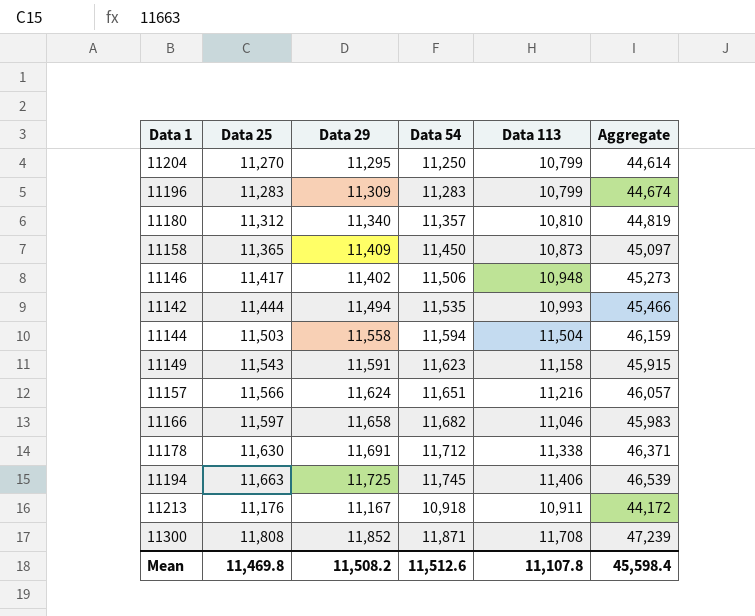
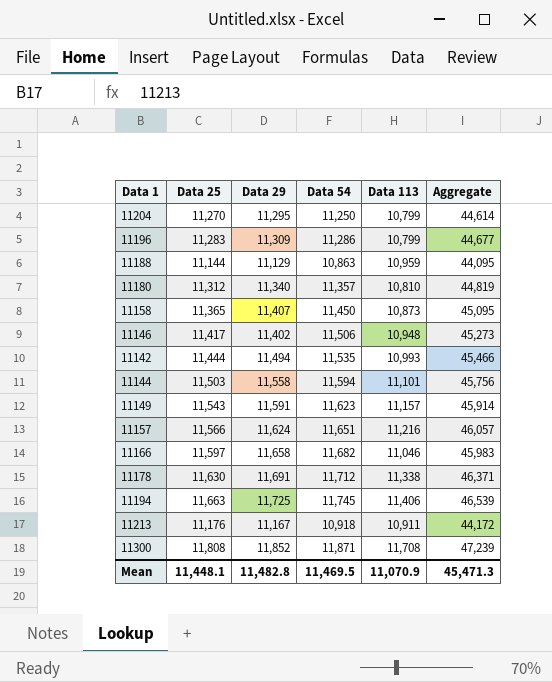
11196 | Data 54: 11,283 -> 11,286
11196 | Aggregate: 44,674 -> 44,677
row 11188: none -> 11,144 | 11,129 | 10,863 | 10,959 | 44,095
11158 | Data 29: 11,409 -> 11,407
11158 | Aggregate: 45,097 -> 45,095
11144 | Data 113: 11,504 -> 11,101
11144 | Aggregate: 46,159 -> 45,756
11149 | Data 113: 11,158 -> 11,157
11149 | Aggregate: 45,915 -> 45,914
Mean | Data 25: 11,469.8 -> 11,448.1
Mean | Data 29: 11,508.2 -> 11,482.8
Mean | Data 54: 11,512.6 -> 11,469.5
Mean | Data 113: 11,107.8 -> 11,070.9
Mean | Aggregate: 45,598.4 -> 45,471.3

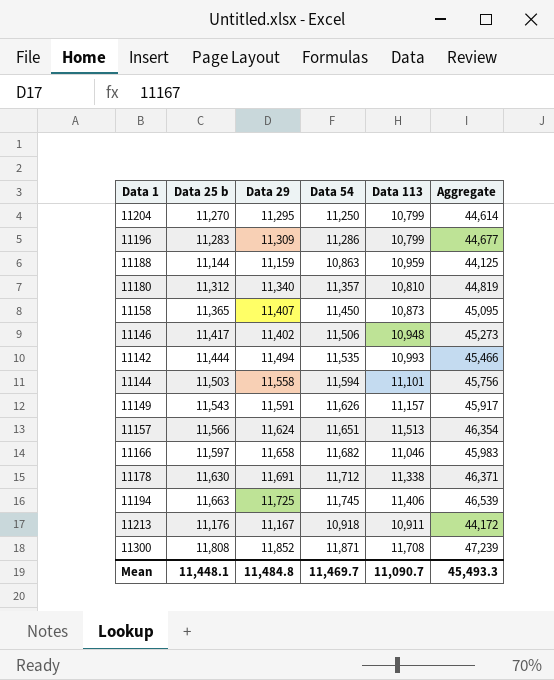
column name: Data 25 -> Data 25 b
11188 | Data 29: 11,129 -> 11,159
11188 | Aggregate: 44,095 -> 44,125
11149 | Data 54: 11,623 -> 11,626
11149 | Aggregate: 45,914 -> 45,917
11157 | Data 113: 11,216 -> 11,513
11157 | Aggregate: 46,057 -> 46,354
Mean | Data 29: 11,482.8 -> 11,484.8
Mean | Data 54: 11,469.5 -> 11,469.7
Mean | Data 113: 11,070.9 -> 11,090.7
Mean | Aggregate: 45,471.3 -> 45,493.3

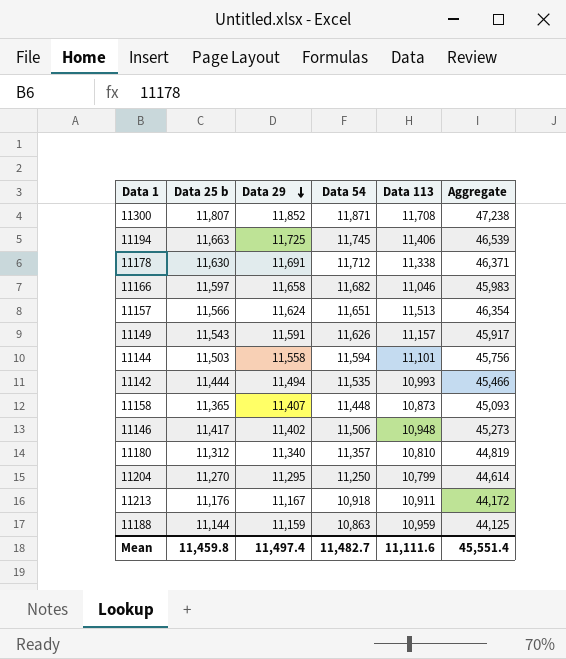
row order: none -> Data 29 descending
row 11196: 11,283 | 11,309 | 11,286 | 10,799 | 44,677 -> none
11300 | Data 25 b: 11,808 -> 11,807
11300 | Aggregate: 47,239 -> 47,238
11158 | Data 54: 11,450 -> 11,448
11158 | Aggregate: 45,095 -> 45,093
Mean | Data 25 b: 11,448.1 -> 11,459.8
Mean | Data 29: 11,484.8 -> 11,497.4
Mean | Data 54: 11,469.7 -> 11,482.7
Mean | Data 113: 11,090.7 -> 11,111.6
Mean | Aggregate: 45,493.3 -> 45,551.4

